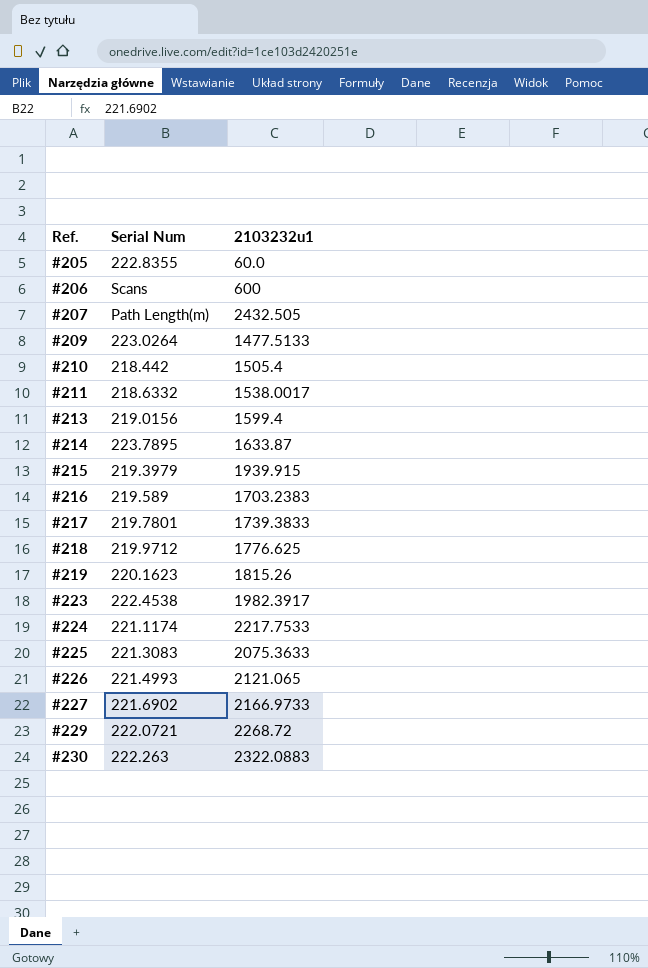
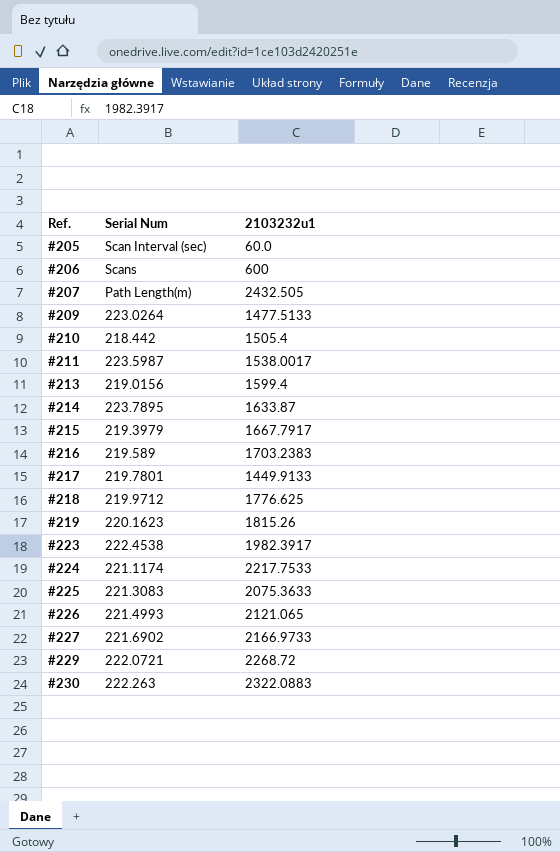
#205 | Serial Num: 222.8355 -> Scan Interval (sec)
#211 | Serial Num: 218.6332 -> 223.5987
#215 | 2103232u1: 1939.915 -> 1667.7917
#217 | 2103232u1: 1739.3833 -> 1449.9133

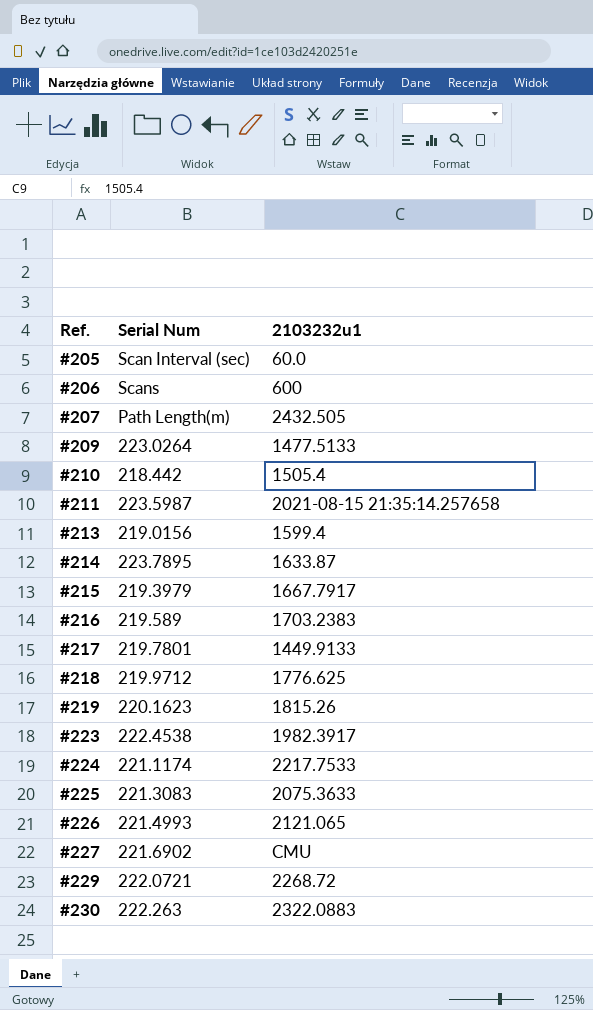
#211 | 2103232u1: 1538.0017 -> 2021-08-15 21:35:14.257658
#227 | 2103232u1: 2166.9733 -> CMU

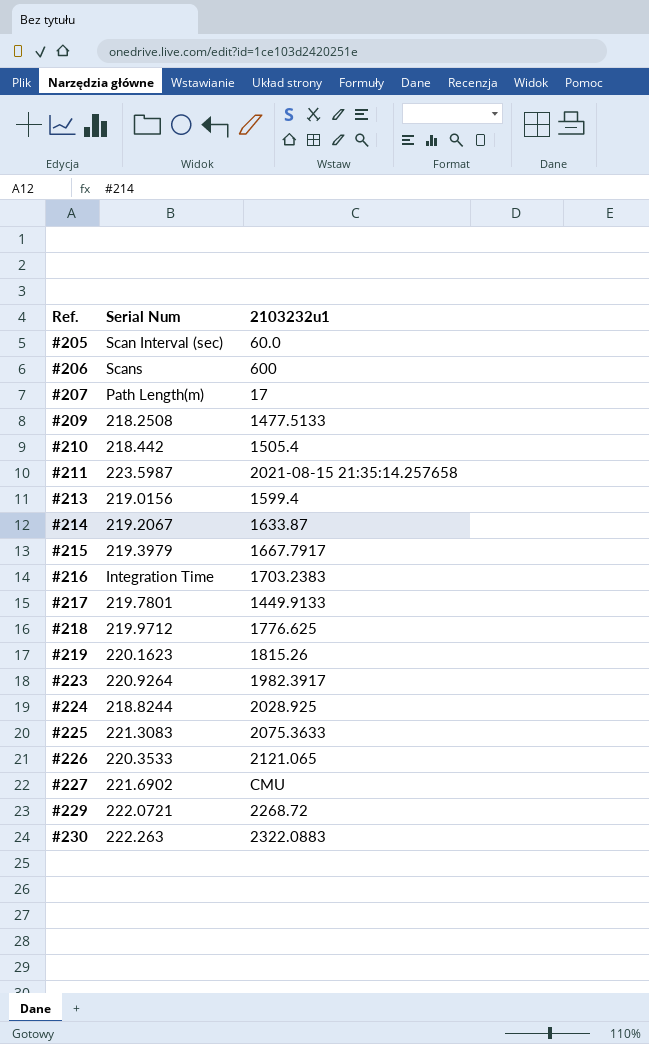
#207 | 2103232u1: 2432.505 -> 17
#209 | Serial Num: 223.0264 -> 218.2508
#214 | Serial Num: 223.7895 -> 219.2067
#216 | Serial Num: 219.589 -> Integration Time
#223 | Serial Num: 222.4538 -> 220.9264
#224 | Serial Num: 221.1174 -> 218.8244
#224 | 2103232u1: 2217.7533 -> 2028.925
#226 | Serial Num: 221.4993 -> 220.3533

